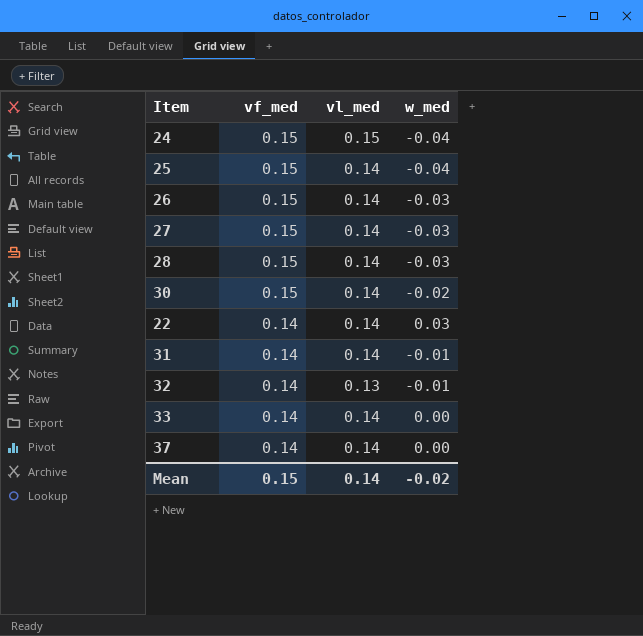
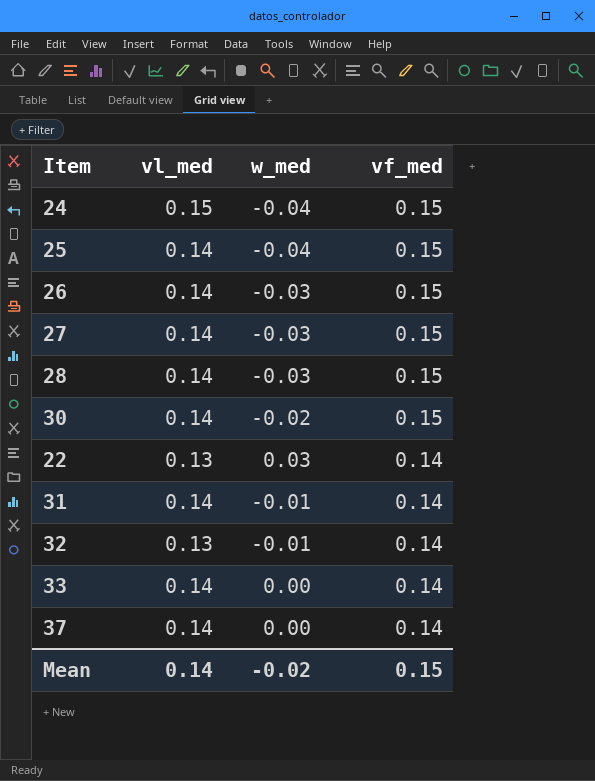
column vf_med | position: 2 -> 4
22 | vl_med: 0.14 -> 0.13

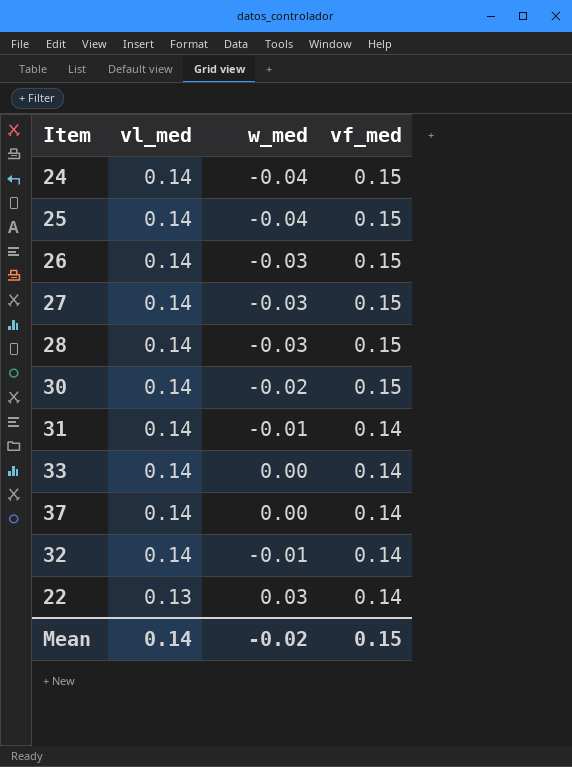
row order: vf_med descending -> vl_med descending
24 | vl_med: 0.15 -> 0.14
32 | vl_med: 0.13 -> 0.14

